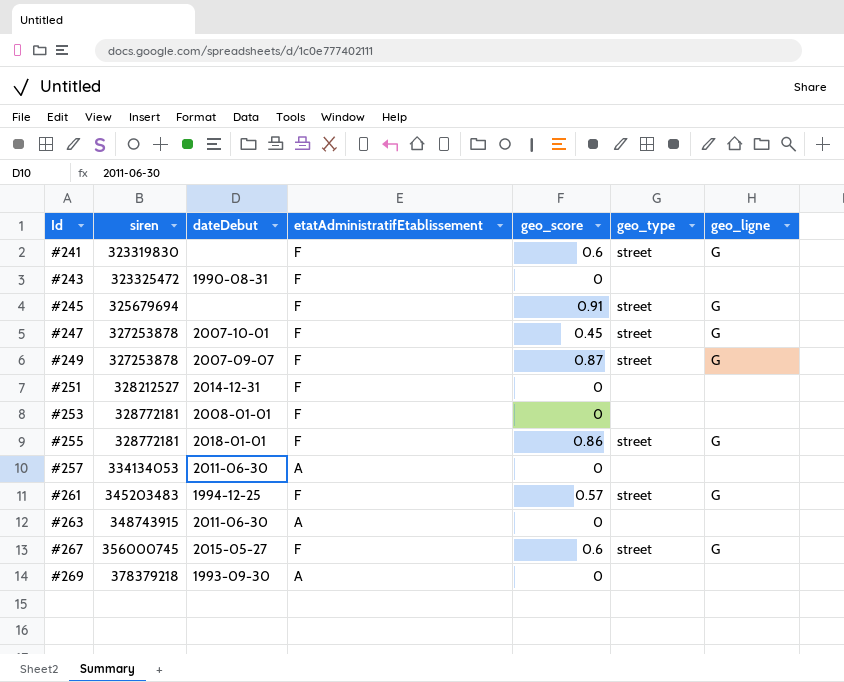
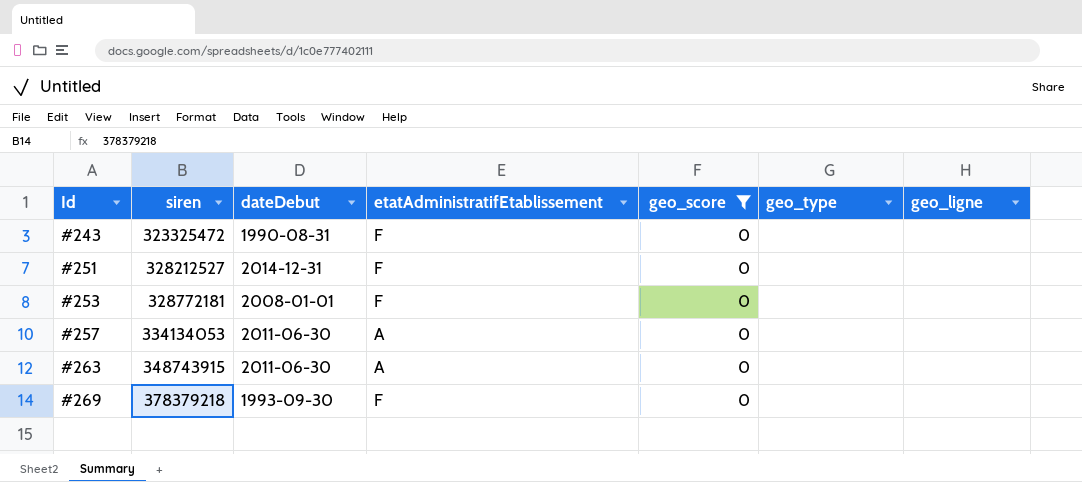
filter: none -> geo_score = 0
#269 | etatAdministratifEtablissement: A -> F

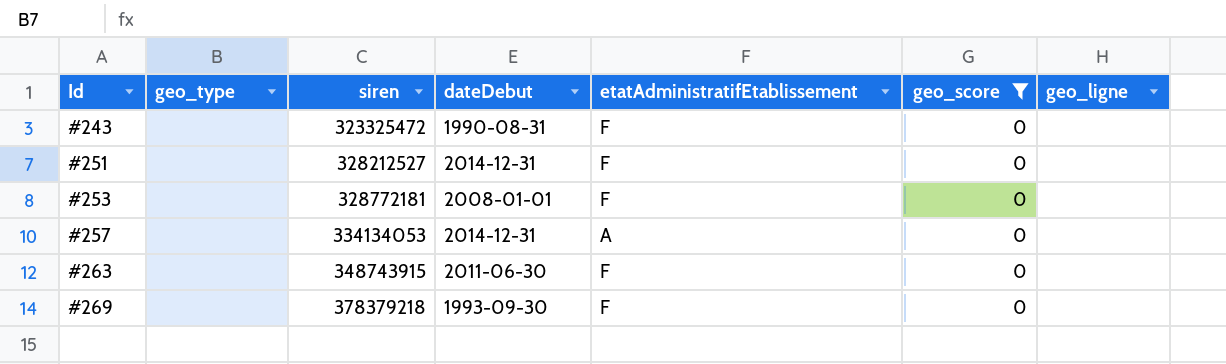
column geo_type | position: 6 -> 2
#257 | dateDebut: 2011-06-30 -> 2014-12-31
#263 | etatAdministratifEtablissement: A -> F

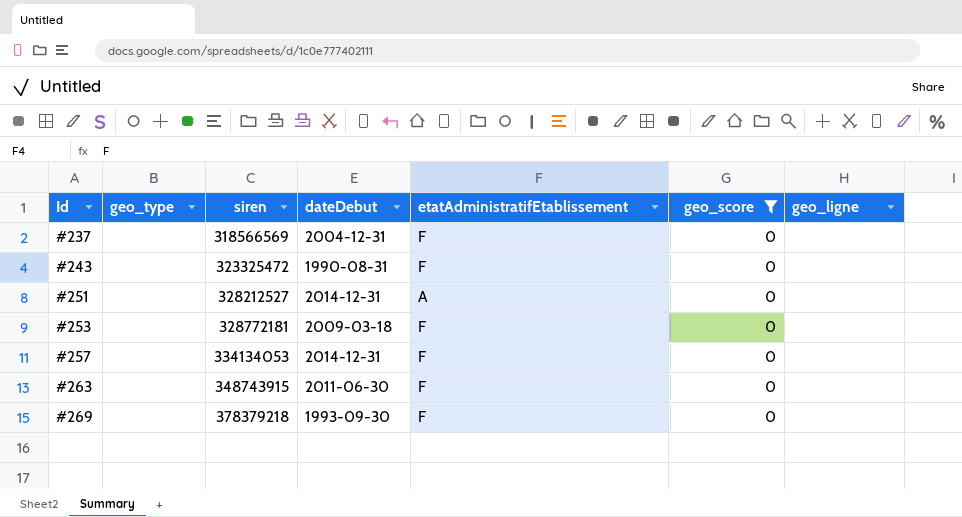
row #237: none -> none | 318566569 | 2004-12-31 | F | 0 | none
#251 | etatAdministratifEtablissement: F -> A
#253 | dateDebut: 2008-01-01 -> 2009-03-18
#257 | etatAdministratifEtablissement: A -> F

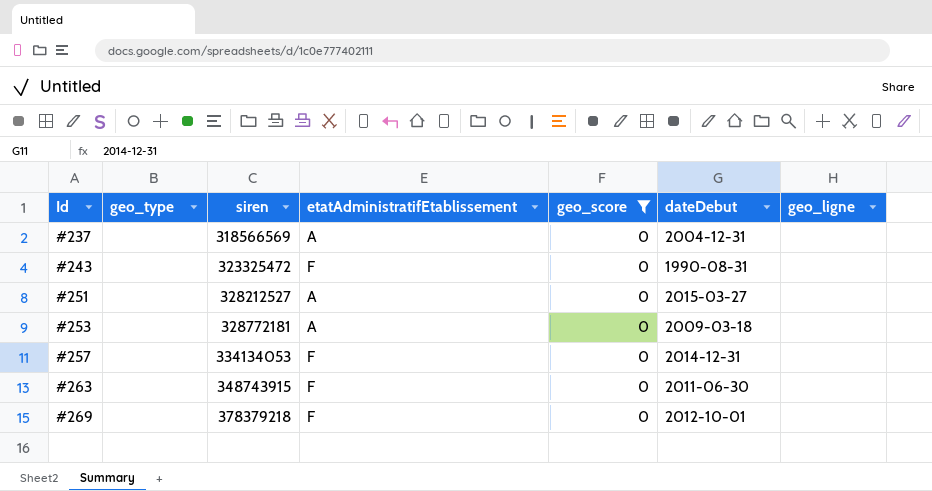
column dateDebut | position: 4 -> 6
#237 | etatAdministratifEtablissement: F -> A
#251 | dateDebut: 2014-12-31 -> 2015-03-27
#253 | etatAdministratifEtablissement: F -> A
#269 | dateDebut: 1993-09-30 -> 2012-10-01

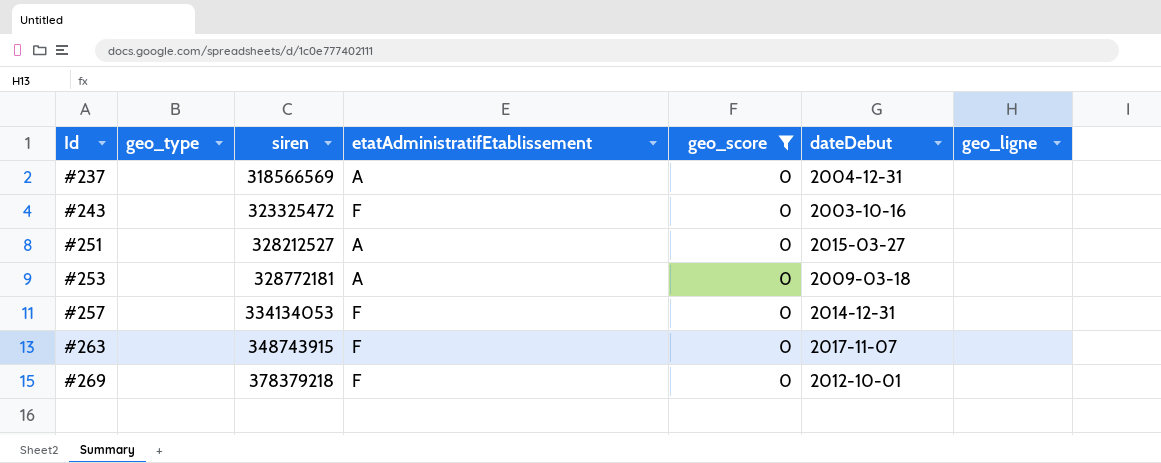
#243 | dateDebut: 1990-08-31 -> 2003-10-16
#263 | dateDebut: 2011-06-30 -> 2017-11-07

